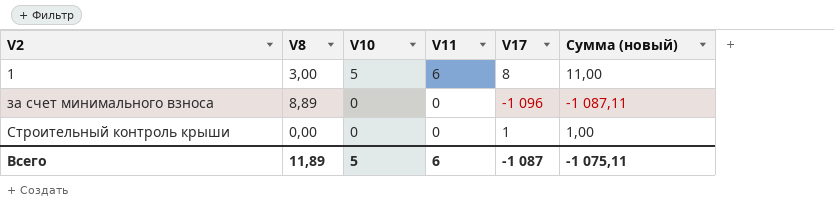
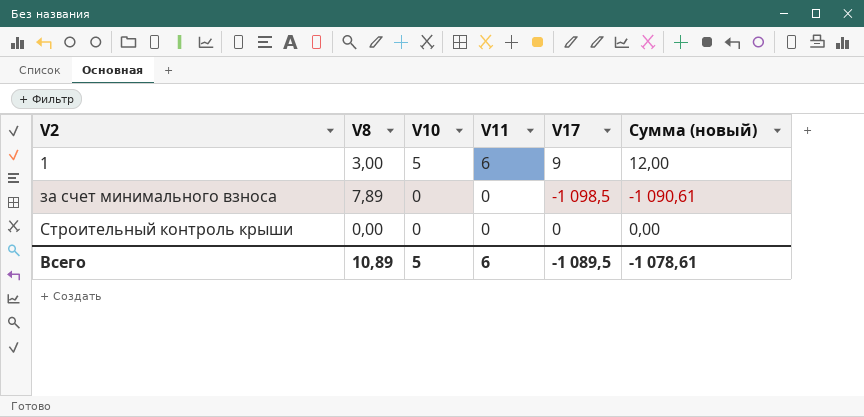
1 | V17: 8 -> 9
1 | Сумма (новый): 11,00 -> 12,00
за счет минимального взноса | V8: 8,89 -> 7,89
за счет минимального взноса | V17: -1 096 -> -1 098,5
за счет минимального взноса | Сумма (новый): -1 087,11 -> -1 090,61
Строительный контроль крыши | V17: 1 -> 0
Строительный контроль крыши | Сумма (новый): 1,00 -> 0,00
Всего | V8: 11,89 -> 10,89
Всего | V17: -1 087 -> -1 089,5
Всего | Сумма (новый): -1 075,11 -> -1 078,61

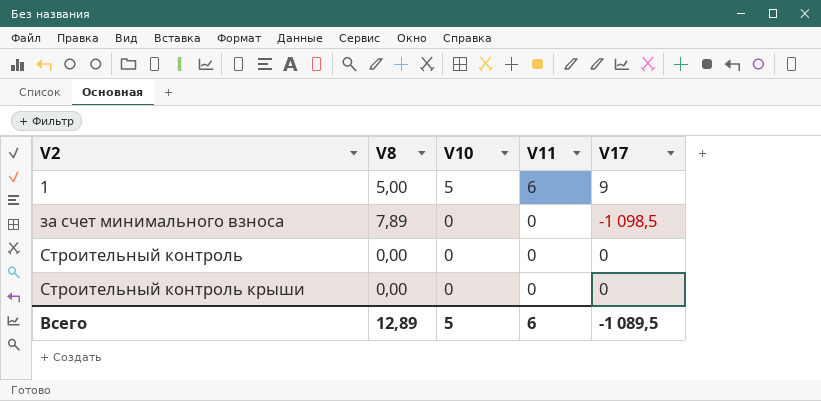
column Сумма (новый) | formula: [V8] + [V17] -> none
1 | V8: 3,00 -> 5,00
row Строительный контроль: none -> 0,00 | 0 | 0 | 0
Всего | V8: 10,89 -> 12,89

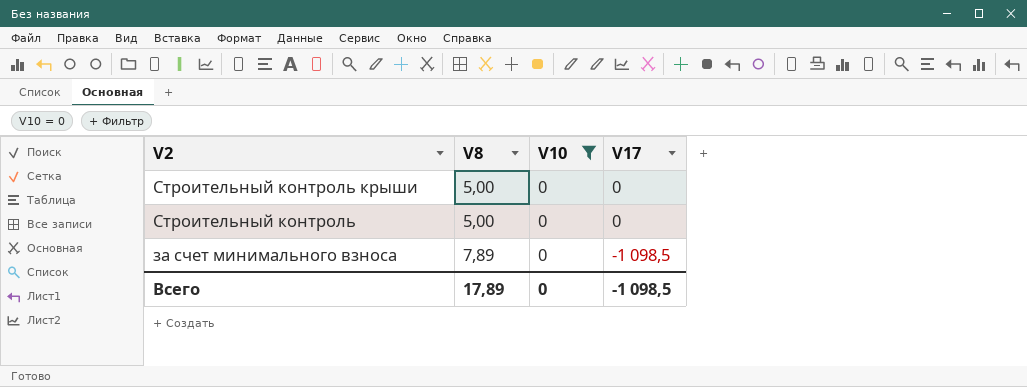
filter: none -> V10 = 0
row order: V2 ascending -> V2 descending
column V11 | position: 4 -> none
Строительный контроль крыши | V8: 0,00 -> 5,00
Строительный контроль | V8: 0,00 -> 5,00
Всего | V8: 12,89 -> 17,89
Всего | V10: 5 -> 0
Всего | V17: -1 089,5 -> -1 098,5

